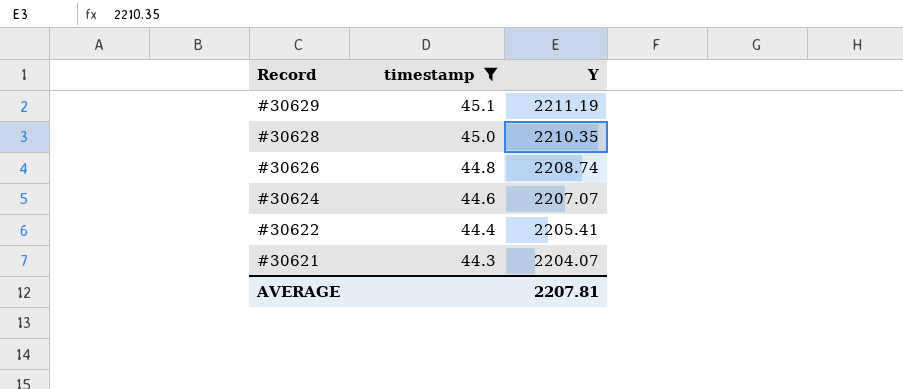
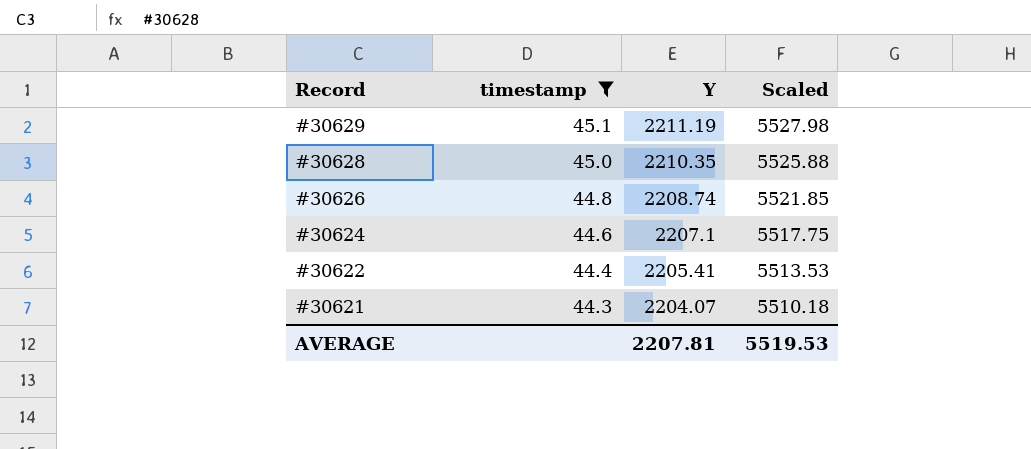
column Scaled | formula: none -> [Y] * 2.5
#30624 | Y: 2207.07 -> 2207.1

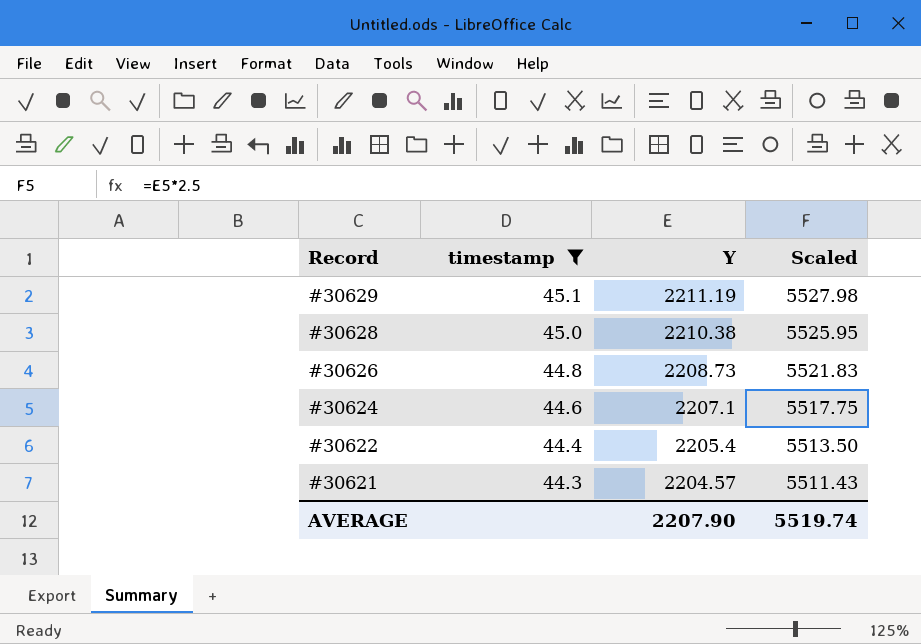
#30628 | Y: 2210.35 -> 2210.38
#30628 | Scaled: 5525.88 -> 5525.95
#30626 | Y: 2208.74 -> 2208.73
#30626 | Scaled: 5521.85 -> 5521.83
#30622 | Y: 2205.41 -> 2205.4
#30622 | Scaled: 5513.53 -> 5513.50
#30621 | Y: 2204.07 -> 2204.57
#30621 | Scaled: 5510.18 -> 5511.43
AVERAGE | Y: 2207.81 -> 2207.90
AVERAGE | Scaled: 5519.53 -> 5519.74

